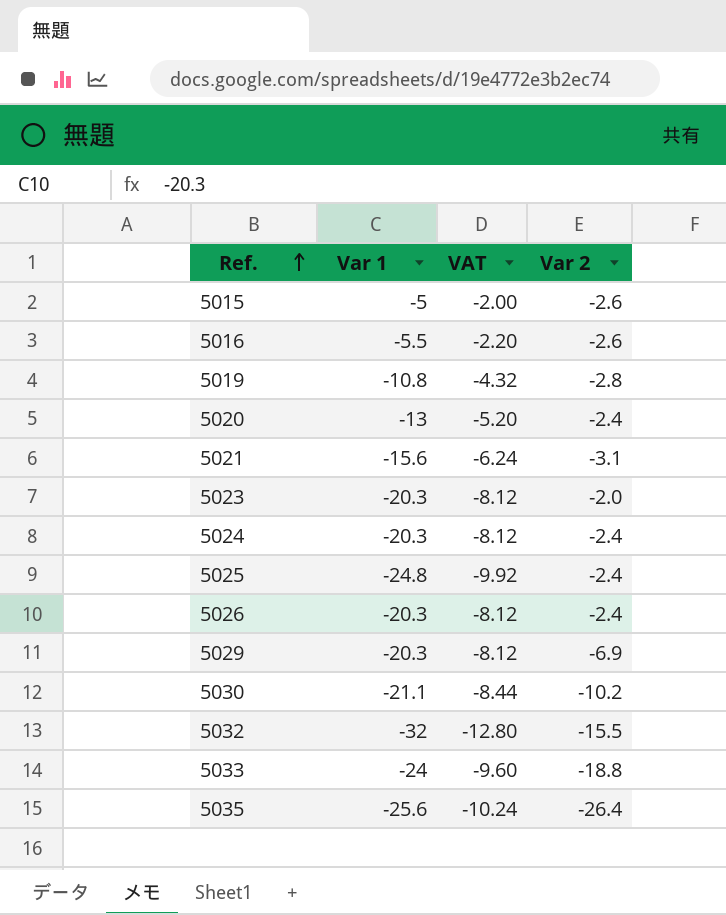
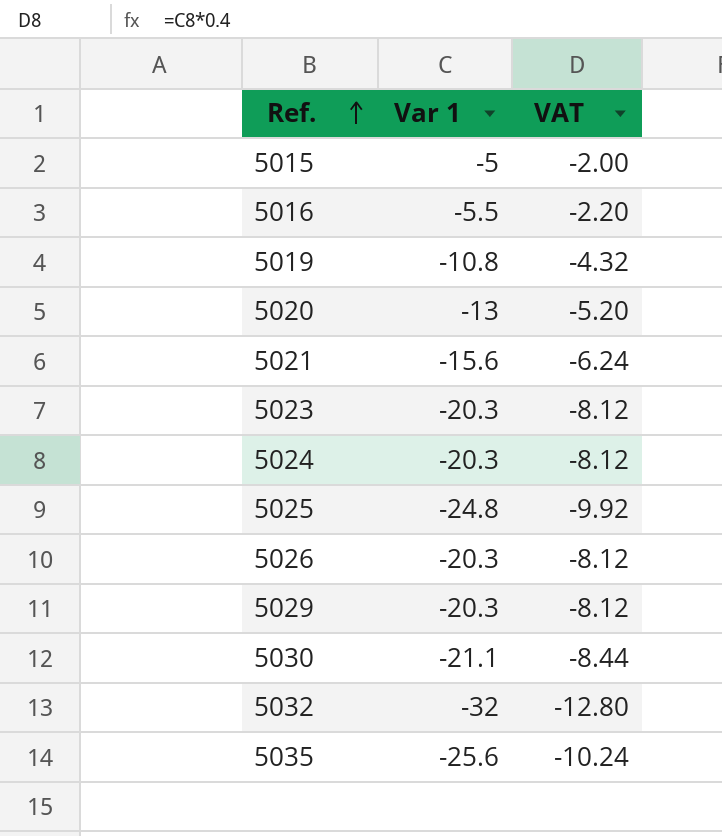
column Var 2 | position: 4 -> none
row 5033: -24 | -9.60 | -18.8 -> none

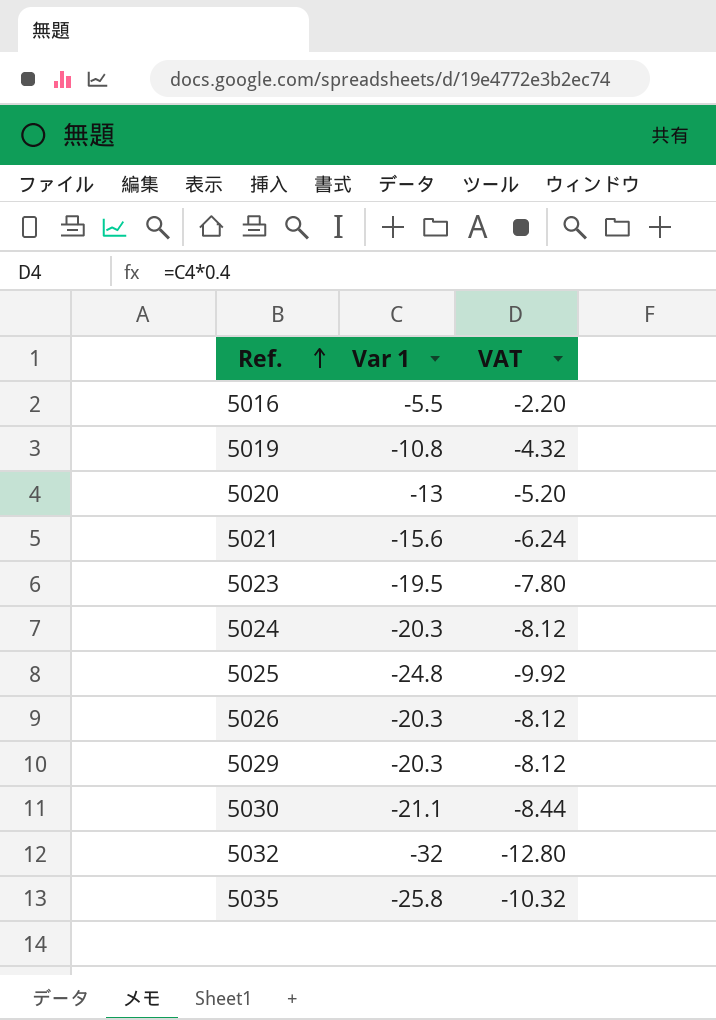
row 5015: -5 | -2.00 -> none
5023 | Var 1: -20.3 -> -19.5
5023 | VAT: -8.12 -> -7.80
5035 | Var 1: -25.6 -> -25.8
5035 | VAT: -10.24 -> -10.32

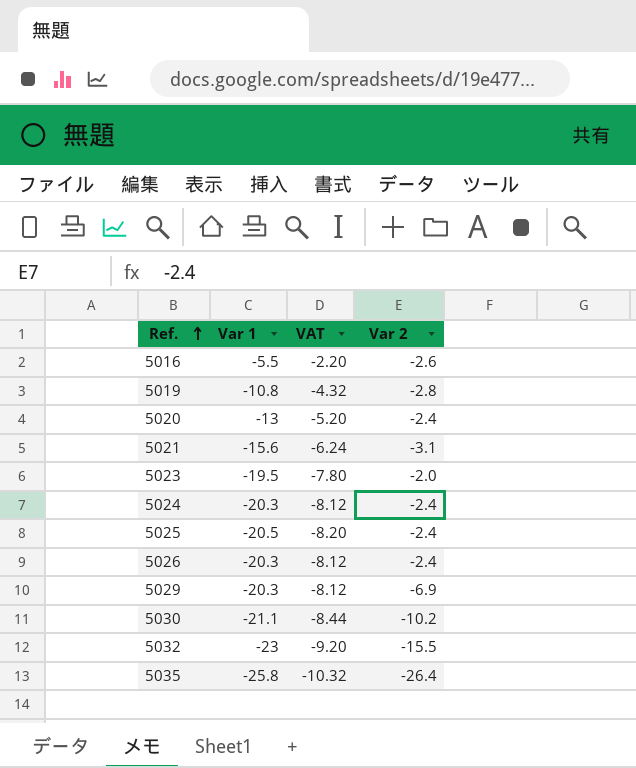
column Var 2 | position: none -> 4
5025 | Var 1: -24.8 -> -20.5
5025 | VAT: -9.92 -> -8.20
5032 | Var 1: -32 -> -23
5032 | VAT: -12.80 -> -9.20

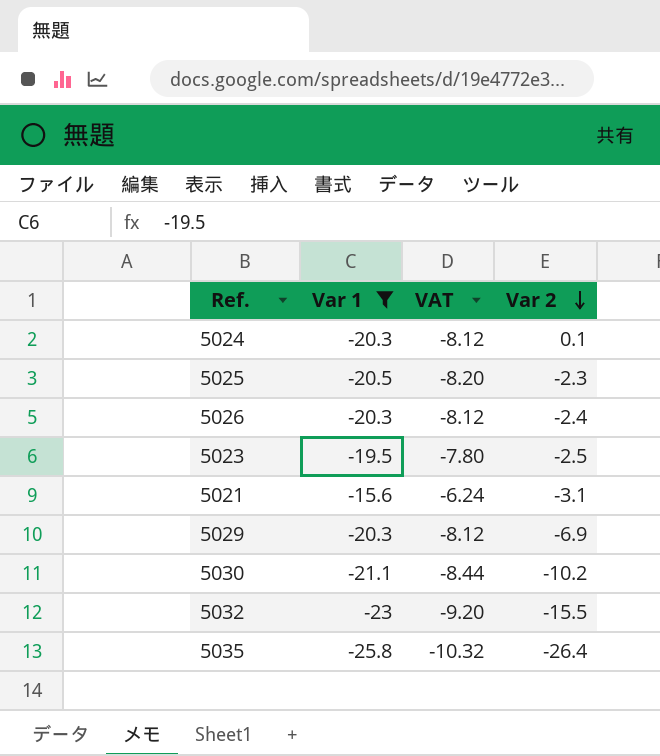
filter: none -> Var 1 <= -15.6
row order: Ref. ascending -> Var 2 descending
5024 | Var 2: -2.4 -> 0.1
5025 | Var 2: -2.4 -> -2.3
5023 | Var 2: -2.0 -> -2.5

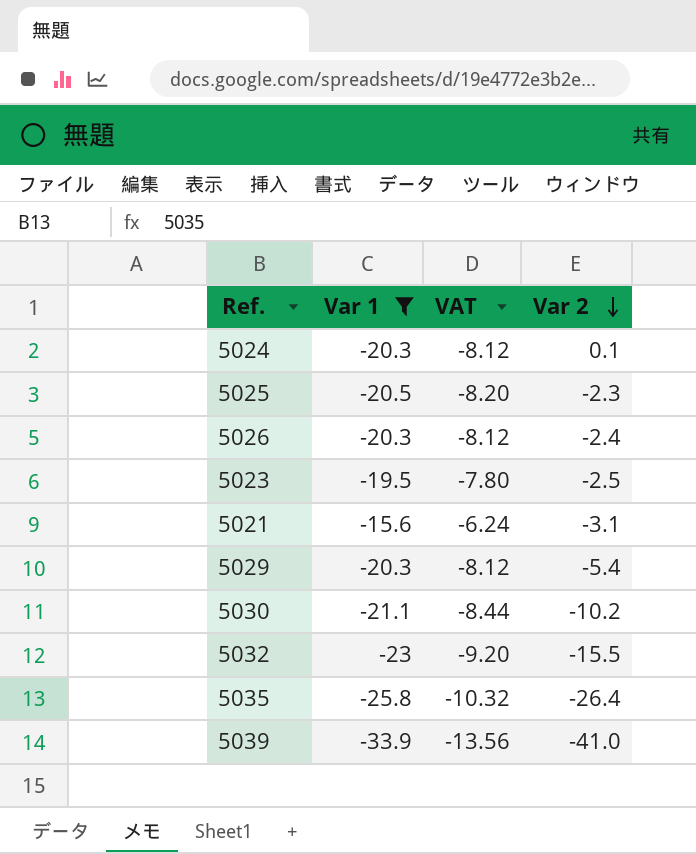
5029 | Var 2: -6.9 -> -5.4
row 5039: none -> -33.9 | -13.56 | -41.0

